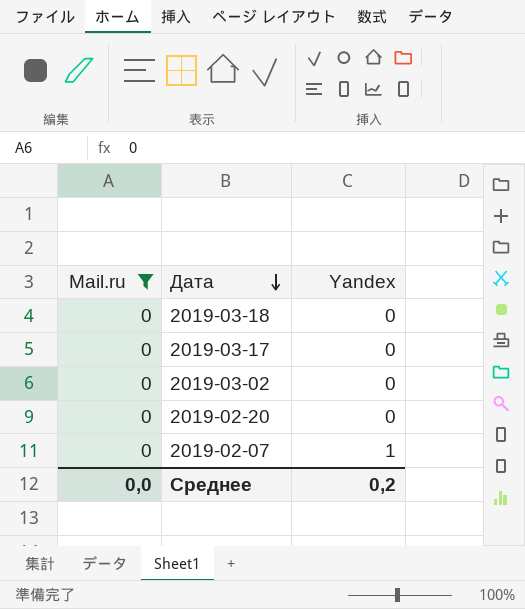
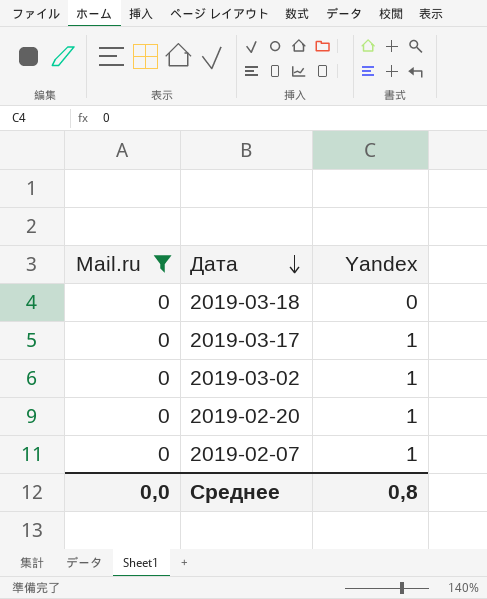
2019-03-17 | Yandex: 0 -> 1
2019-03-02 | Yandex: 0 -> 1
2019-02-20 | Yandex: 0 -> 1
Среднее | Yandex: 0,2 -> 0,8

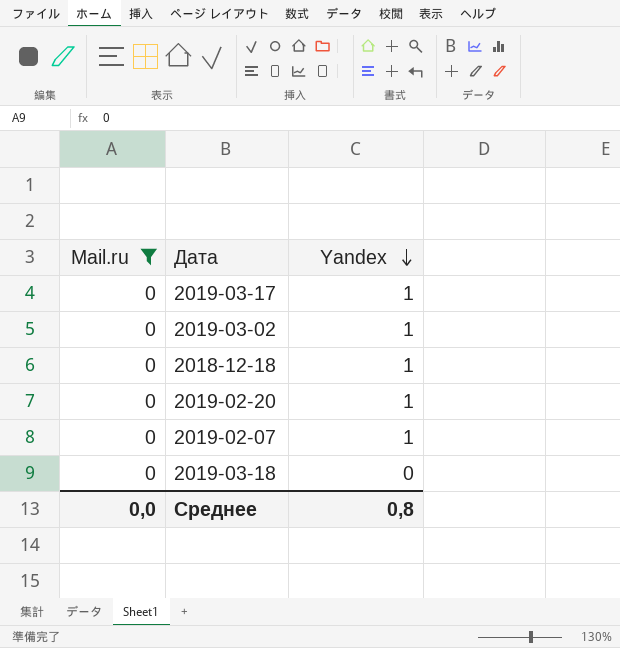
row order: Дата descending -> Yandex descending
row 2018-12-18: none -> 0 | 1

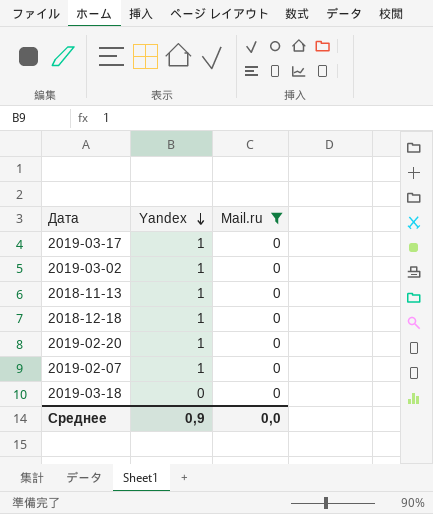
column Mail.ru | position: 1 -> 3
row 2018-11-13: none -> 1 | 0
Среднее | Yandex: 0,8 -> 0,9

